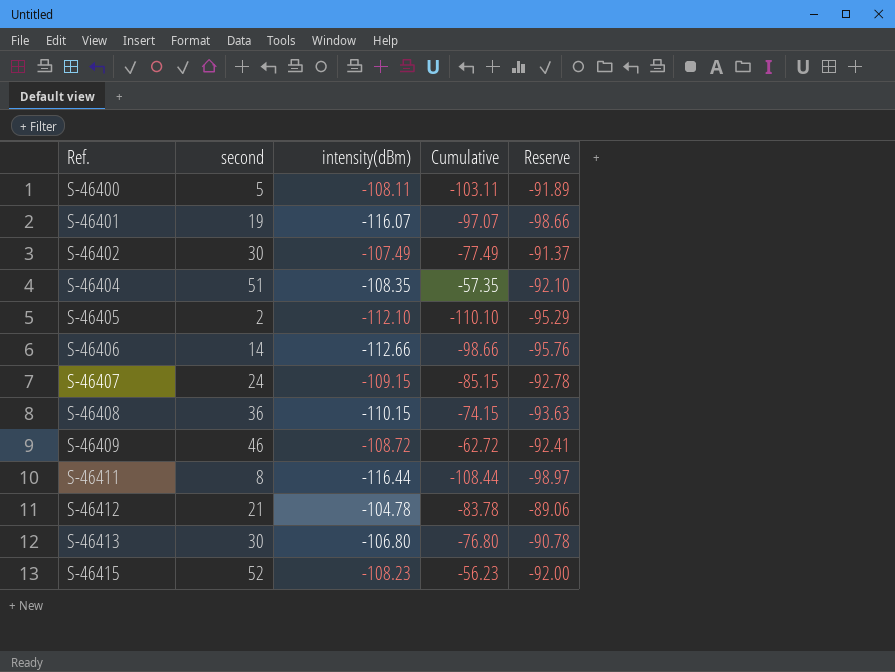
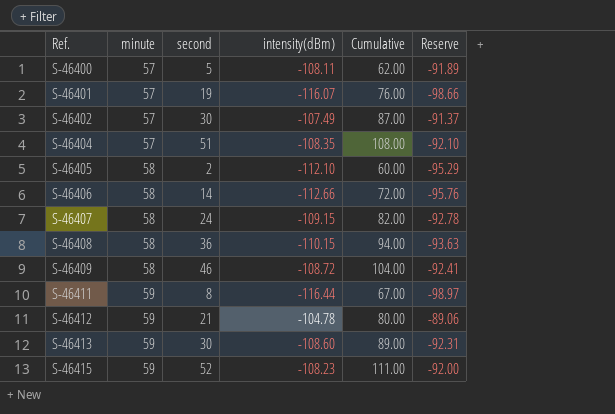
column minute | position: none -> 2
column Cumulative | formula: [second] + [intensity(dBm)] -> [minute] + [second]
S-46413 | intensity(dBm): -106.80 -> -108.60
S-46413 | Reserve: -90.78 -> -92.31

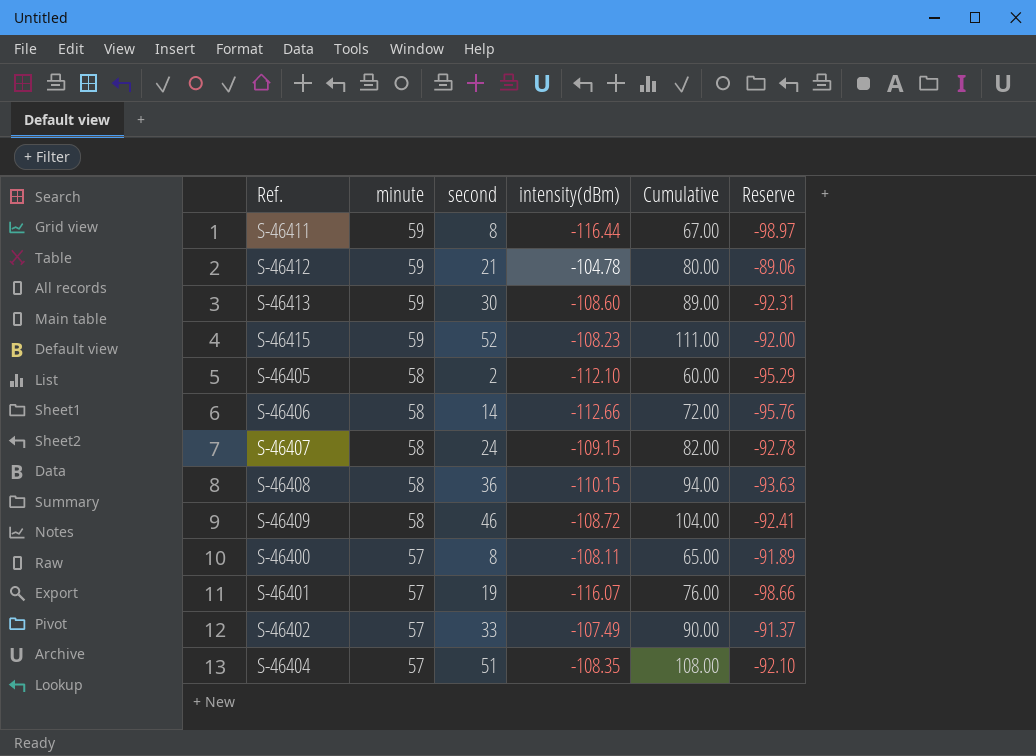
row order: Ref. ascending -> minute descending
S-46400 | second: 5 -> 8
S-46400 | Cumulative: 62.00 -> 65.00
S-46402 | second: 30 -> 33
S-46402 | Cumulative: 87.00 -> 90.00

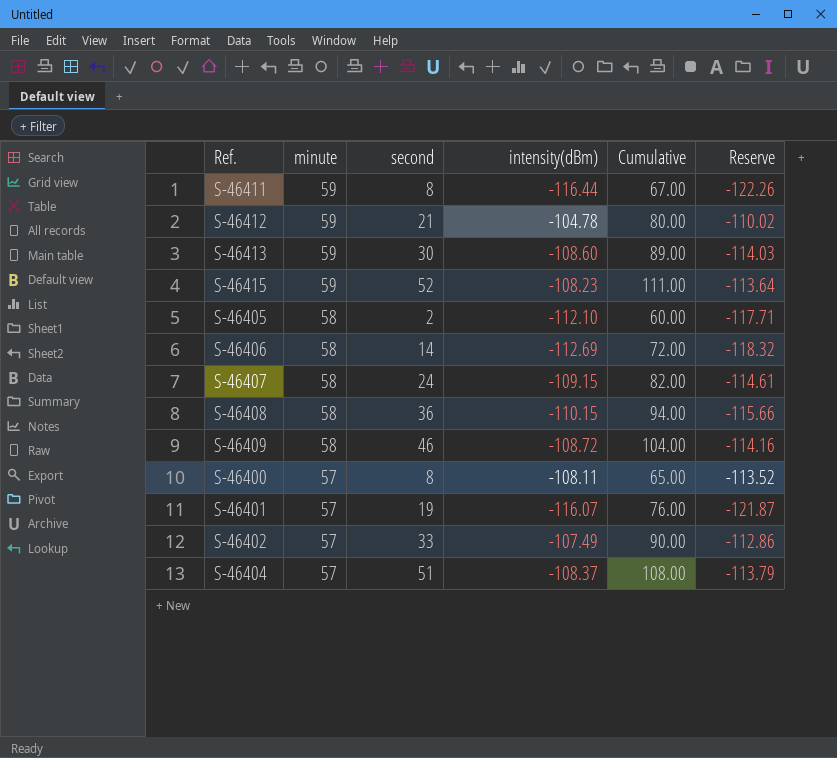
column Reserve | formula: [intensity(dBm)] * 0.85 -> [intensity(dBm)] * 1.05
S-46406 | intensity(dBm): -112.66 -> -112.69
S-46404 | intensity(dBm): -108.35 -> -108.37

